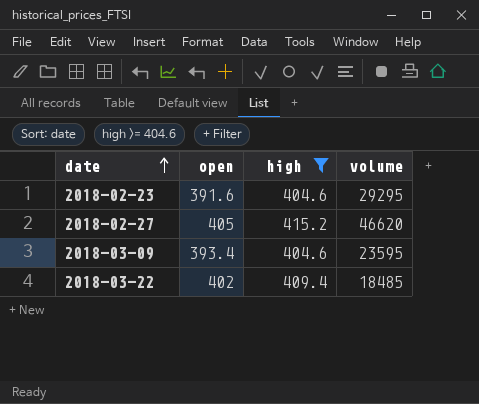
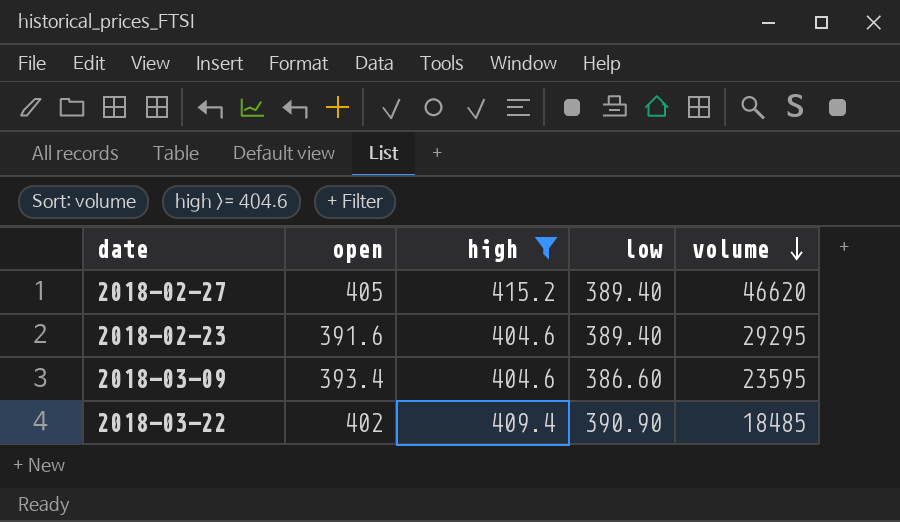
row order: date ascending -> volume descending
column low | position: none -> 4

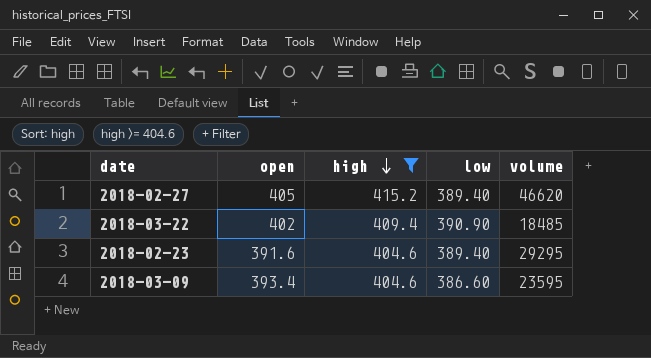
row order: volume descending -> high descending

